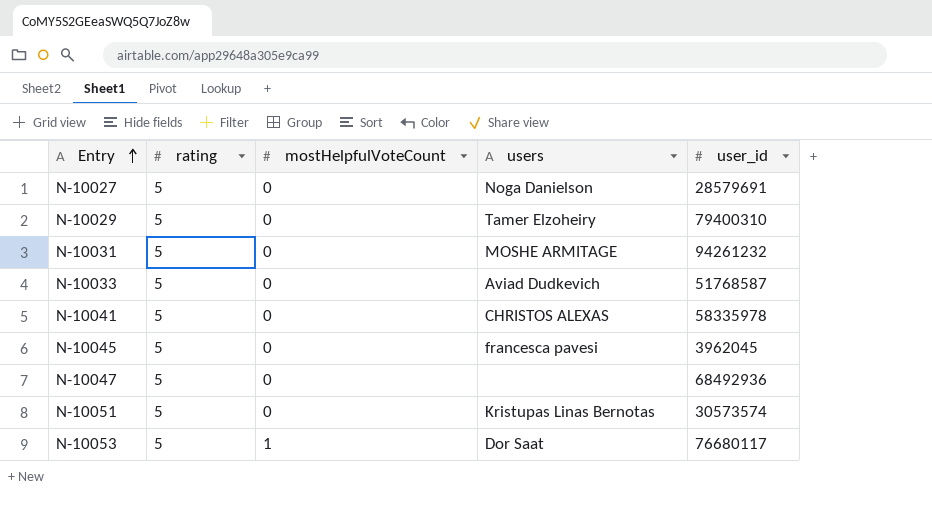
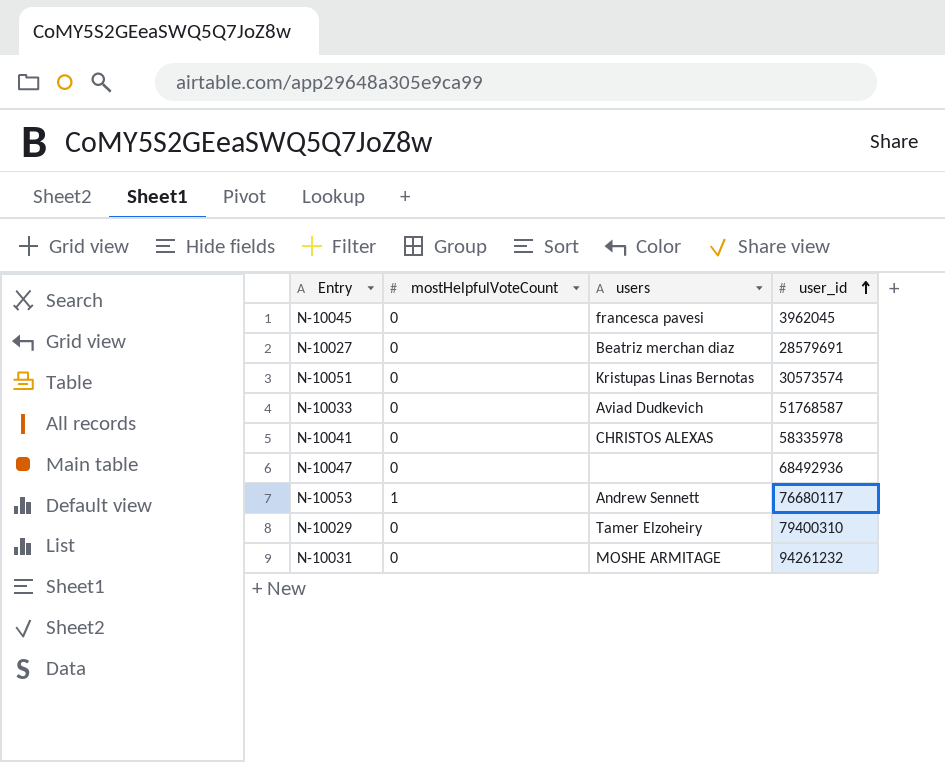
row order: Entry ascending -> user_id ascending
column rating | position: 2 -> none
N-10027 | users: Noga Danielson -> Beatriz merchan diaz
N-10053 | users: Dor Saat -> Andrew Sennett

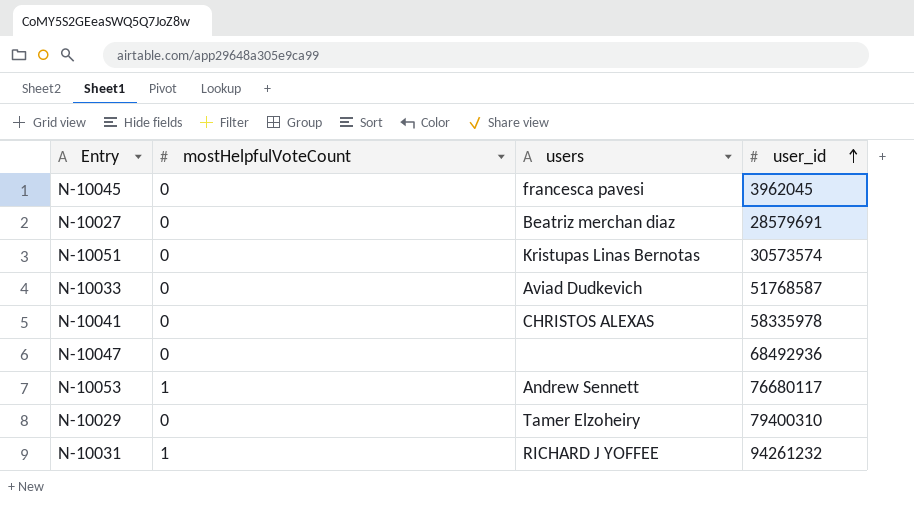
N-10031 | mostHelpfulVoteCount: 0 -> 1
N-10031 | users: MOSHE ARMITAGE -> RICHARD J YOFFEE

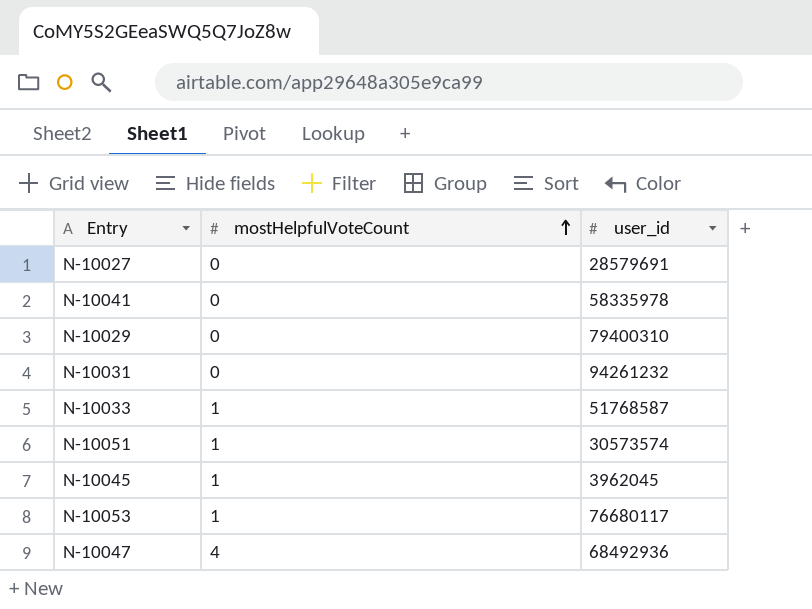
row order: user_id ascending -> mostHelpfulVoteCount ascending
column users | position: 3 -> none
N-10031 | mostHelpfulVoteCount: 1 -> 0
N-10033 | mostHelpfulVoteCount: 0 -> 1
N-10051 | mostHelpfulVoteCount: 0 -> 1
N-10045 | mostHelpfulVoteCount: 0 -> 1
N-10047 | mostHelpfulVoteCount: 0 -> 4

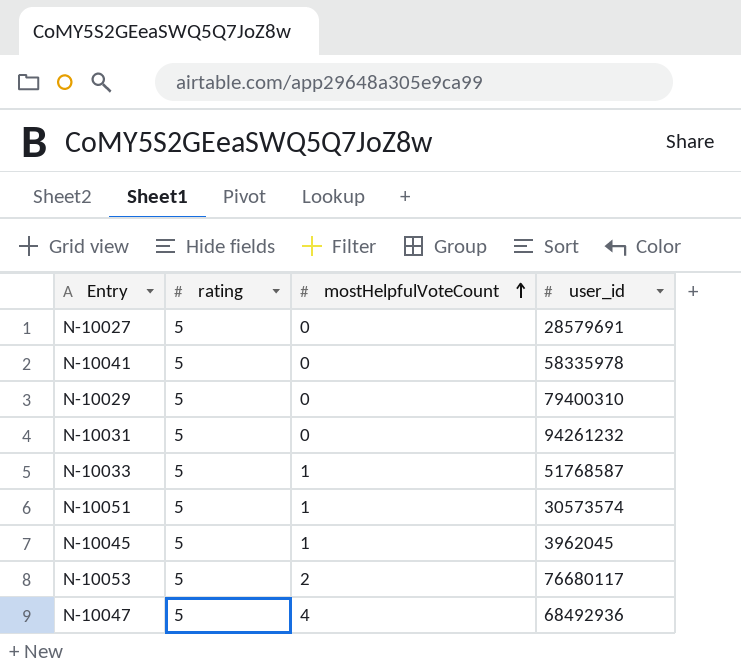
column rating | position: none -> 2
N-10053 | mostHelpfulVoteCount: 1 -> 2

